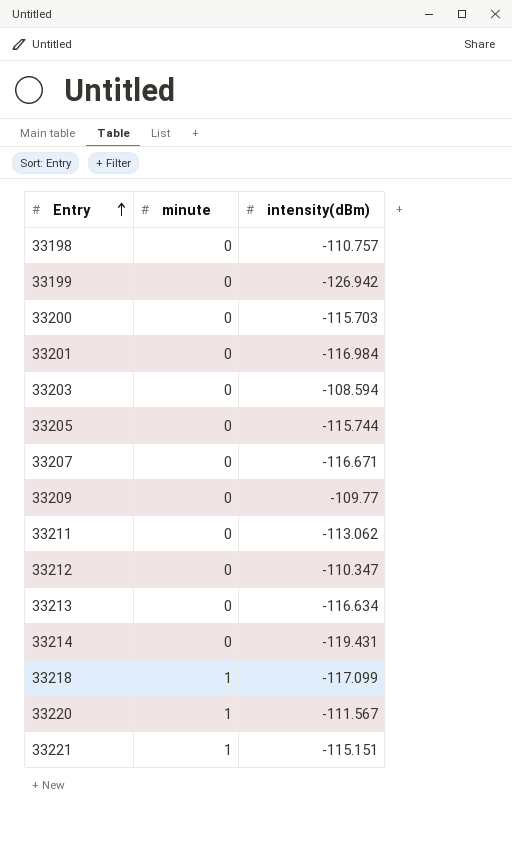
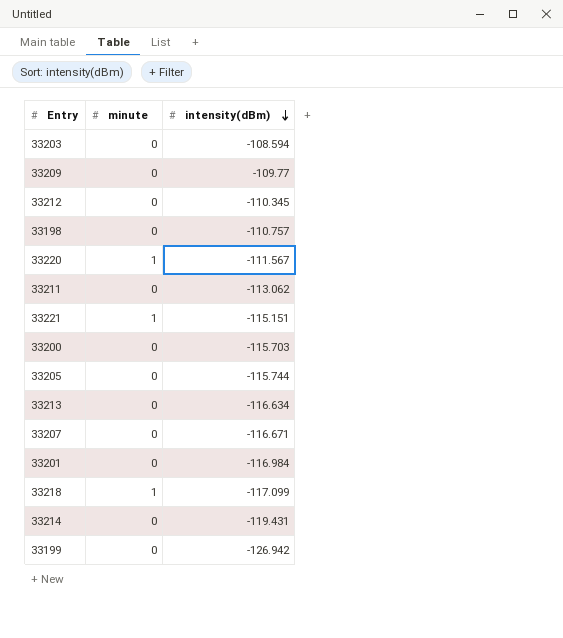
row order: Entry ascending -> intensity(dBm) descending
33212 | intensity(dBm): -110.347 -> -110.345

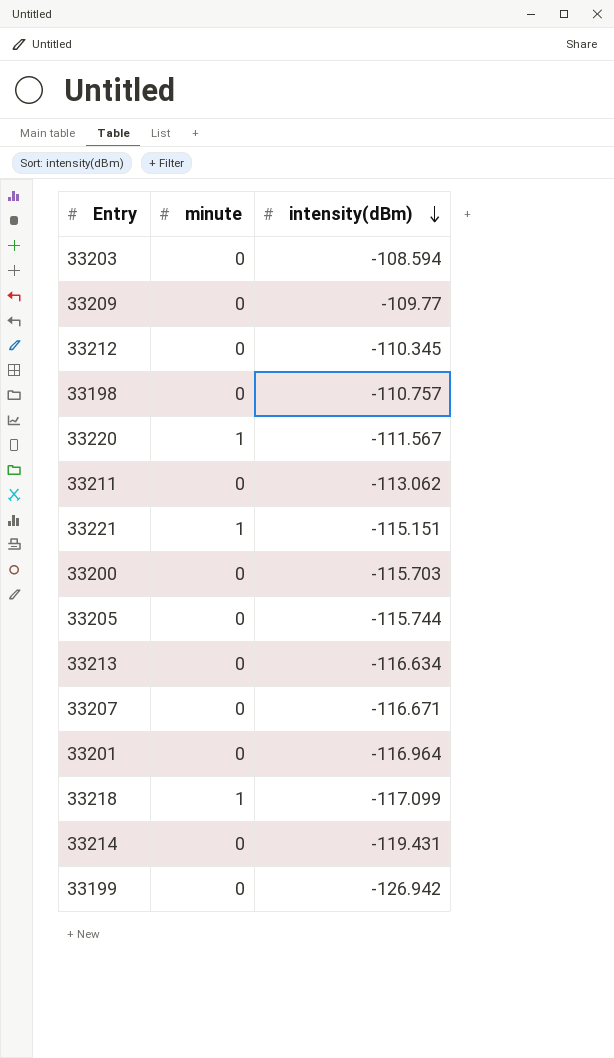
33201 | intensity(dBm): -116.984 -> -116.964

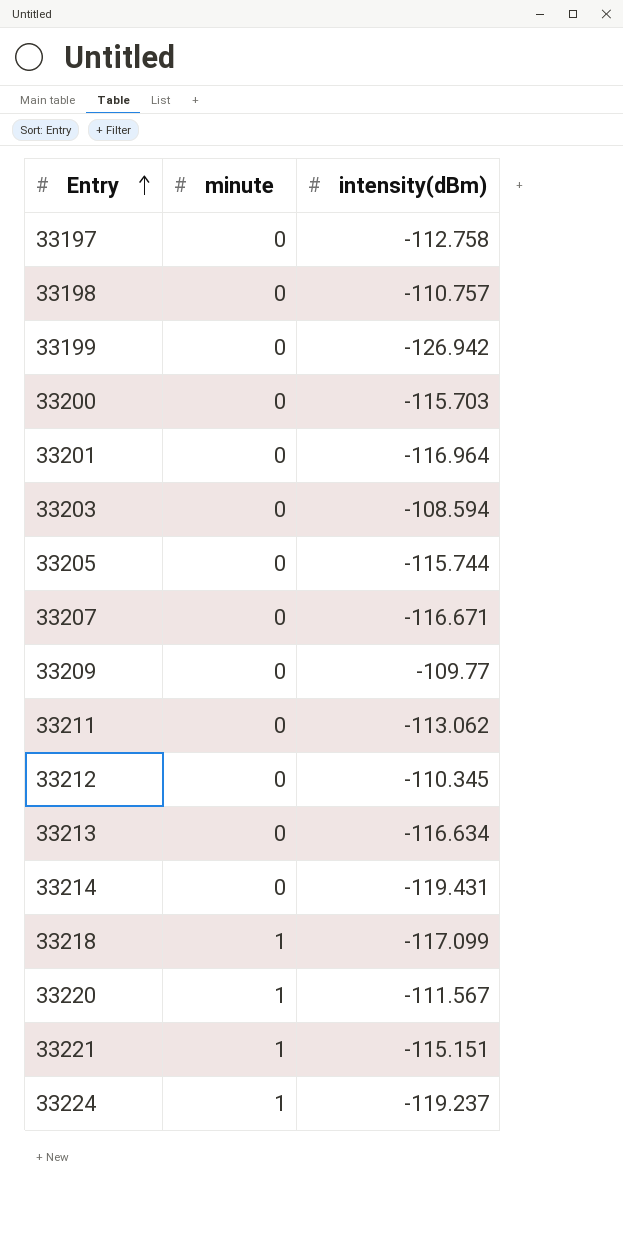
row order: intensity(dBm) descending -> Entry ascending
row 33197: none -> 0 | -112.758
row 33224: none -> 1 | -119.237

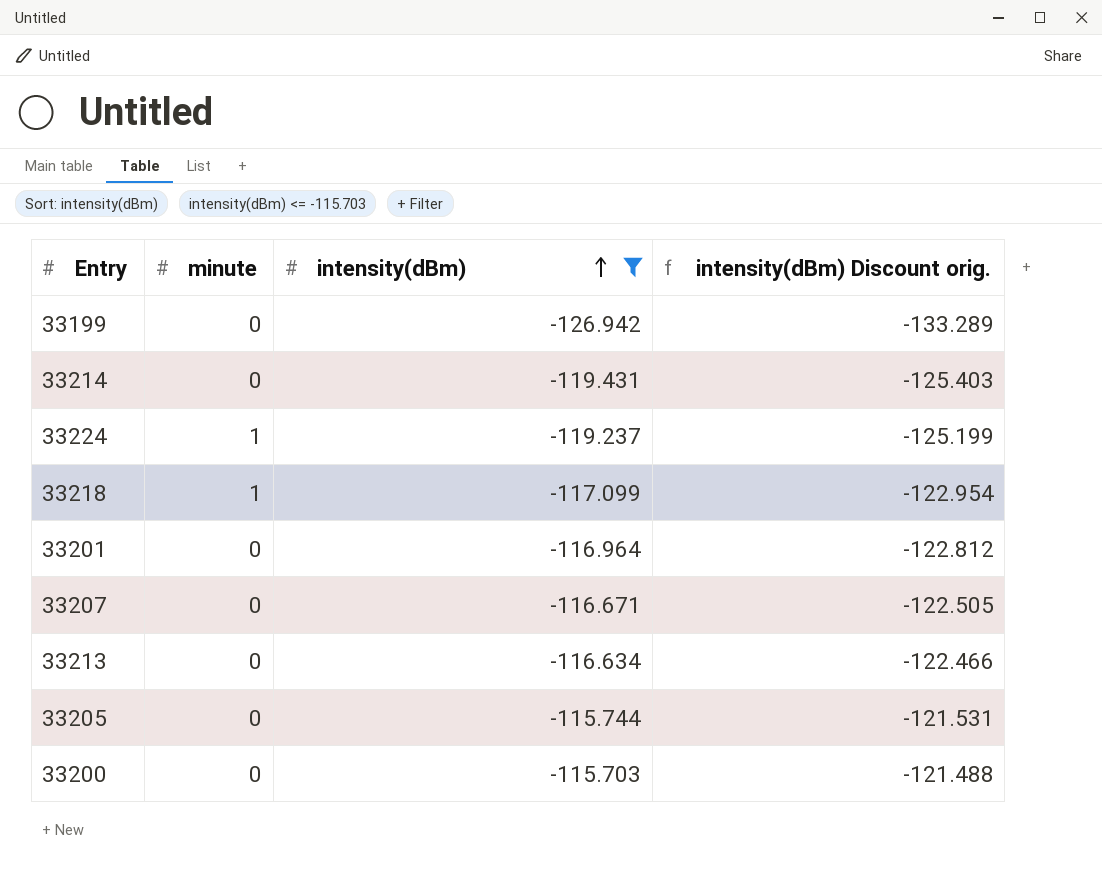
filter: none -> intensity(dBm) <= -115.703
row order: Entry ascending -> intensity(dBm) ascending
column intensity(dBm) Discount orig. | formula: none -> [intensity(dBm)] * 1.05

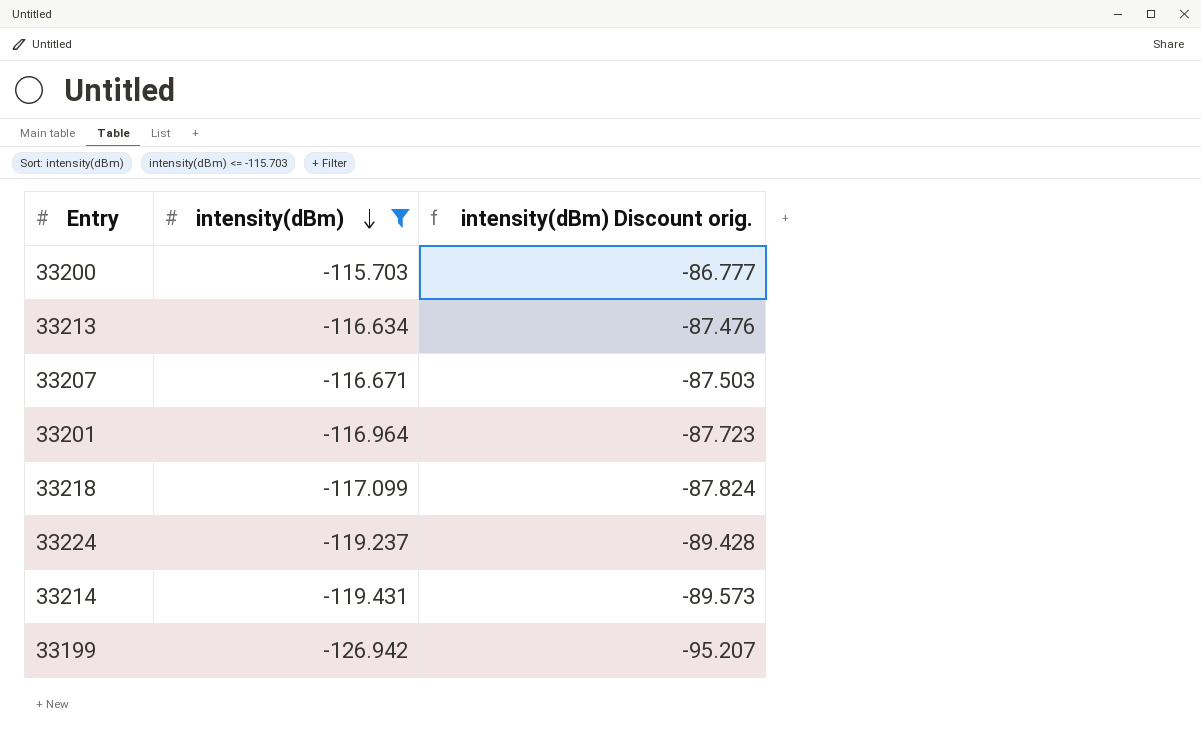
row order: intensity(dBm) ascending -> intensity(dBm) descending
column minute | position: 2 -> none
column intensity(dBm) Discount orig. | formula: [intensity(dBm)] * 1.05 -> [intensity(dBm)] * 0.75
row 33205: 0 | -115.744 | -121.531 -> none

